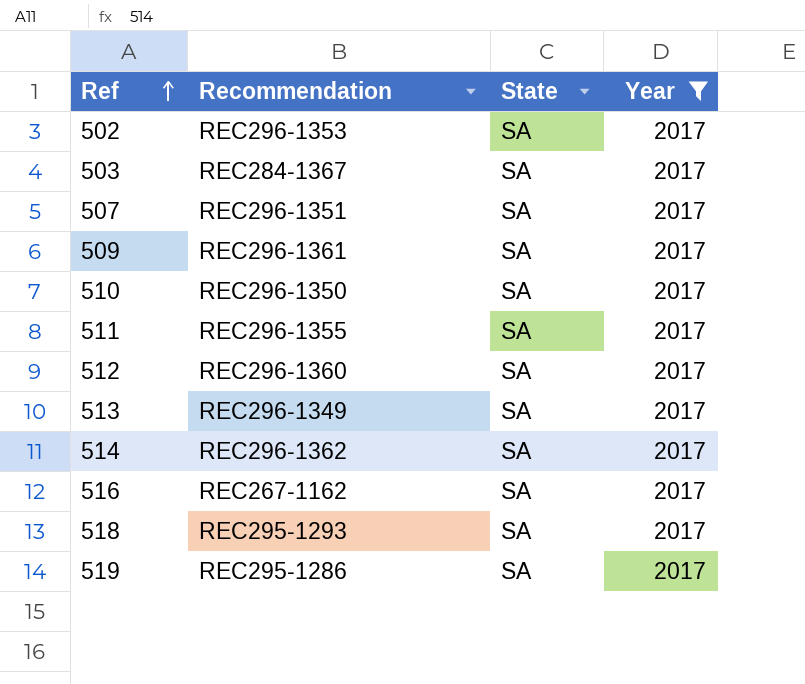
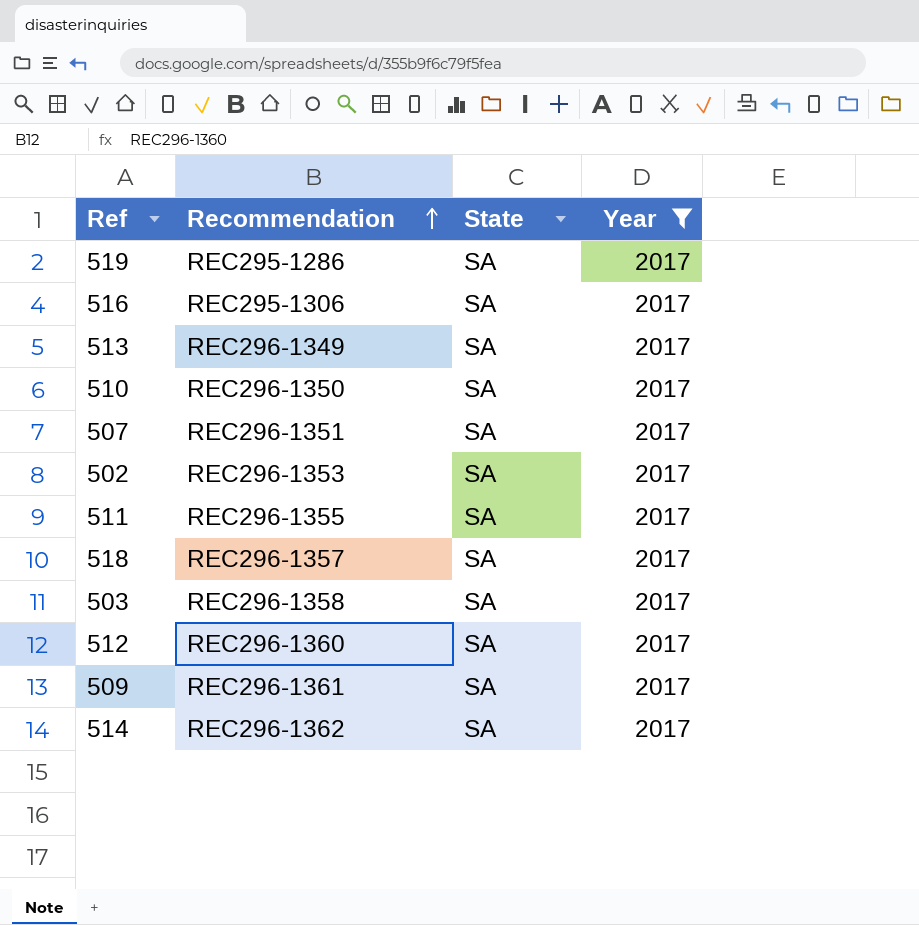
row order: Ref ascending -> Recommendation ascending
516 | Recommendation: REC267-1162 -> REC295-1306
518 | Recommendation: REC295-1293 -> REC296-1357
503 | Recommendation: REC284-1367 -> REC296-1358

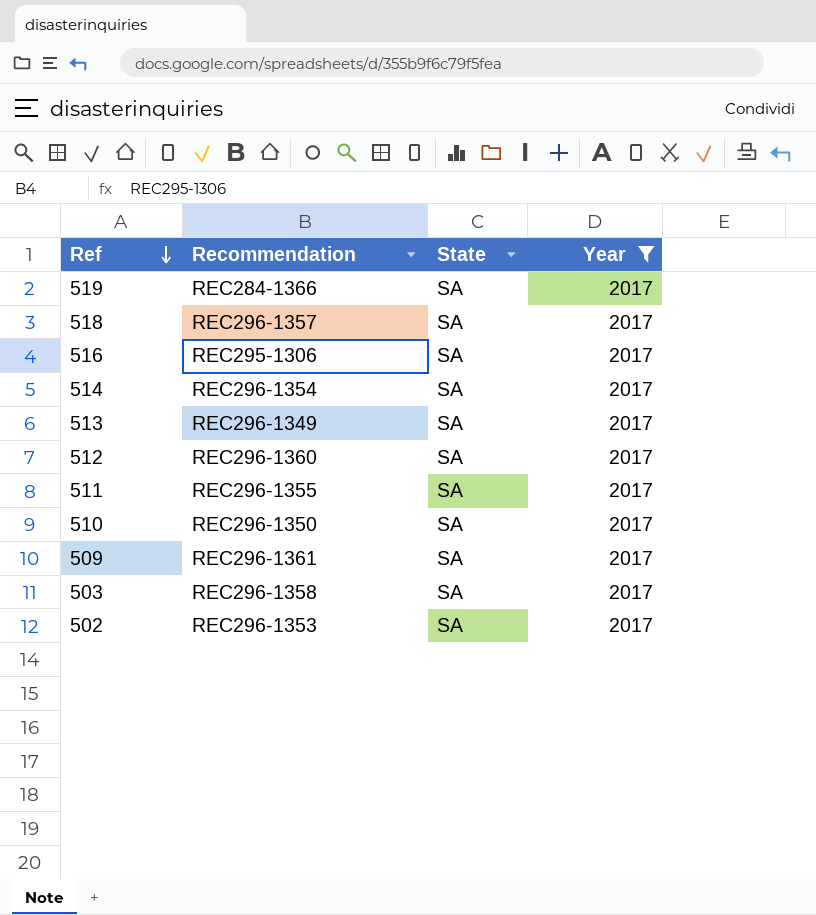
row order: Recommendation ascending -> Ref descending
row 507: REC296-1351 | SA | 2017 -> none
519 | Recommendation: REC295-1286 -> REC284-1366
514 | Recommendation: REC296-1362 -> REC296-1354

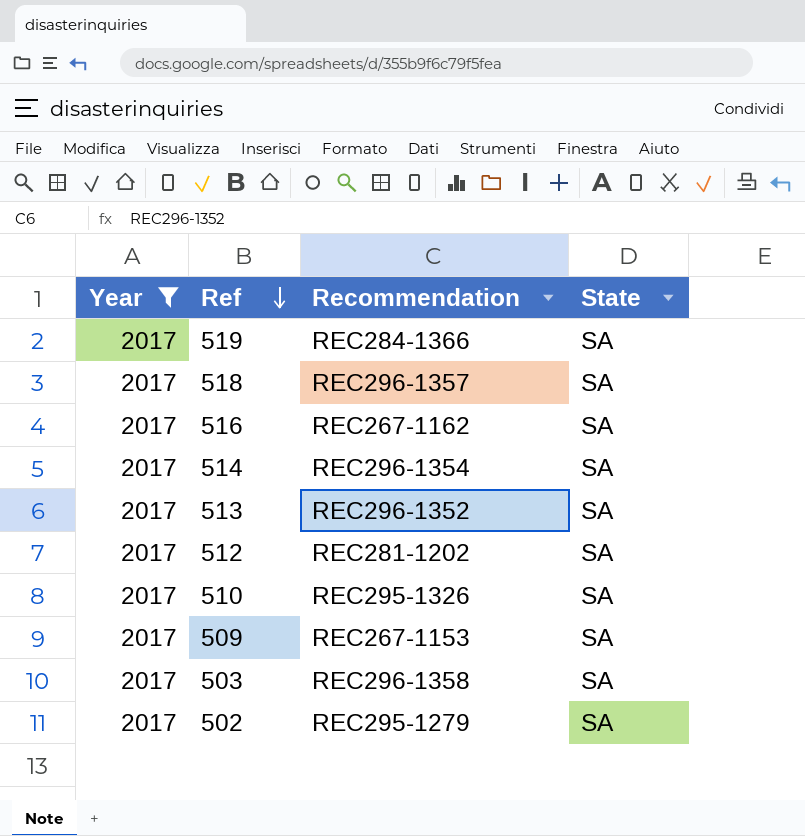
column Year | position: 4 -> 1
row 511: REC296-1355 | SA | 2017 -> none
516 | Recommendation: REC295-1306 -> REC267-1162
513 | Recommendation: REC296-1349 -> REC296-1352
512 | Recommendation: REC296-1360 -> REC281-1202
510 | Recommendation: REC296-1350 -> REC295-1326
509 | Recommendation: REC296-1361 -> REC267-1153
502 | Recommendation: REC296-1353 -> REC295-1279

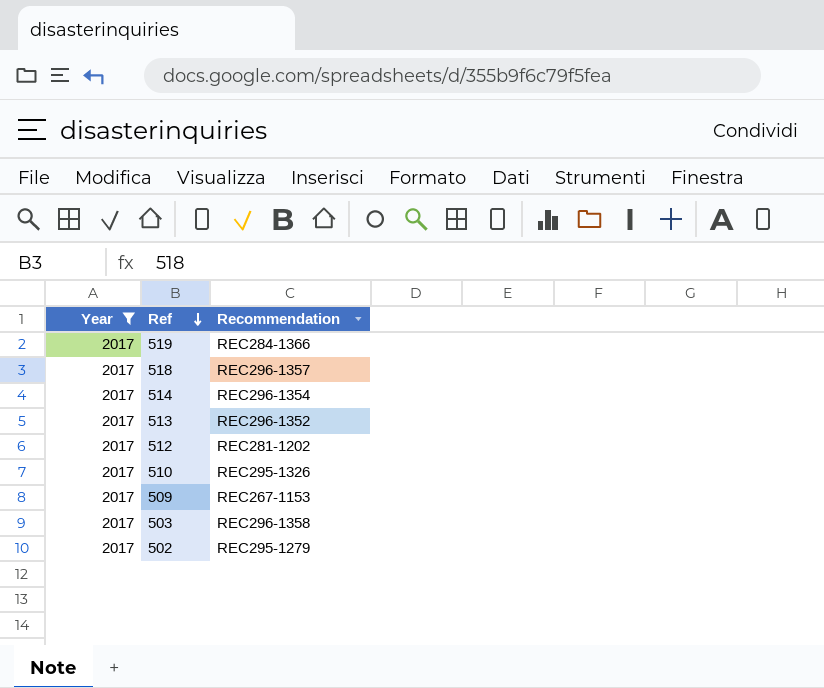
column State | position: 4 -> none
row 516: 2017 | REC267-1162 | SA -> none

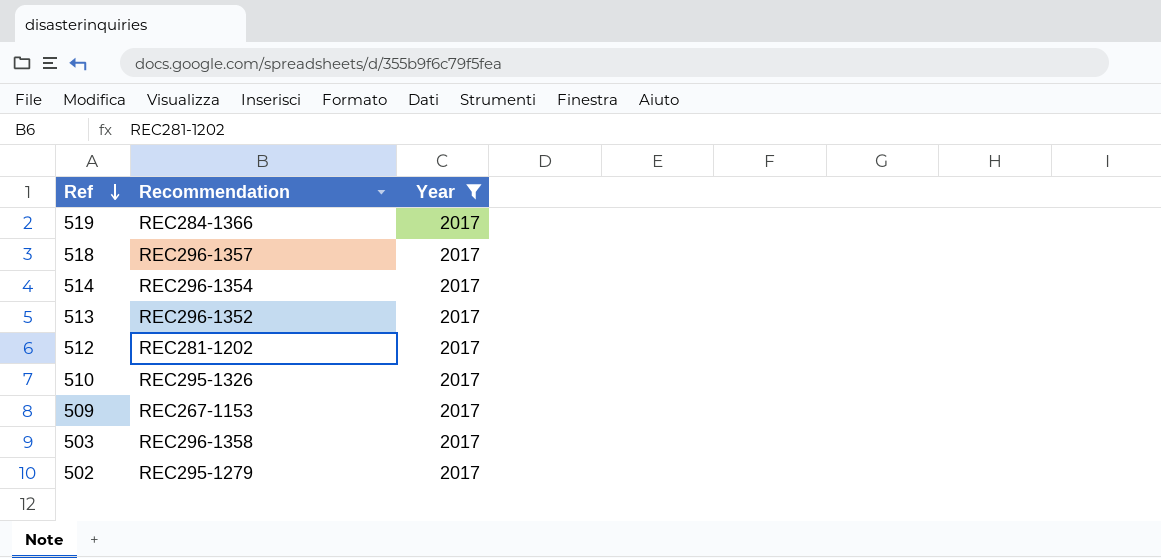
column Year | position: 1 -> 3

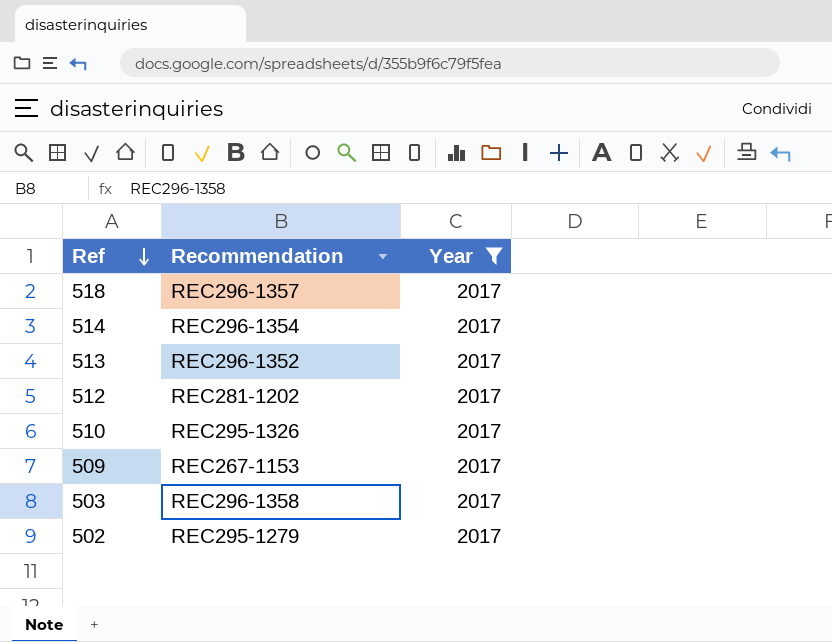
row 519: REC284-1366 | 2017 -> none

